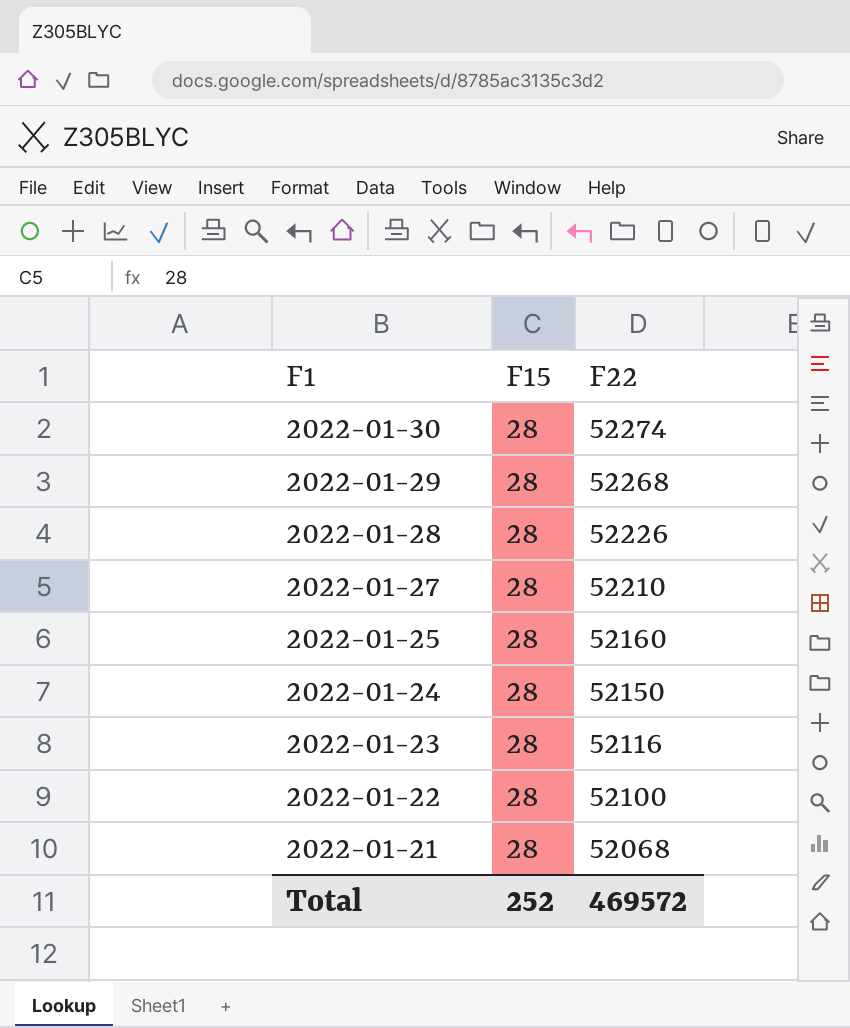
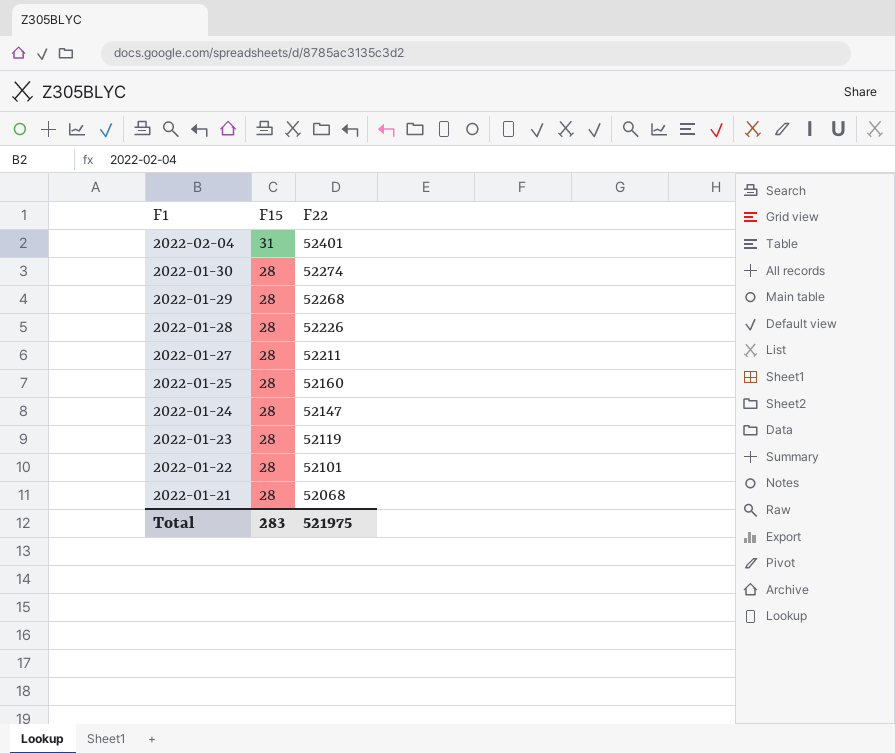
row 2022-02-04: none -> 31 | 52401
2022-01-27 | F22: 52210 -> 52211
2022-01-24 | F22: 52150 -> 52147
2022-01-23 | F22: 52116 -> 52119
2022-01-22 | F22: 52100 -> 52101
Total | F15: 252 -> 283
Total | F22: 469572 -> 521975

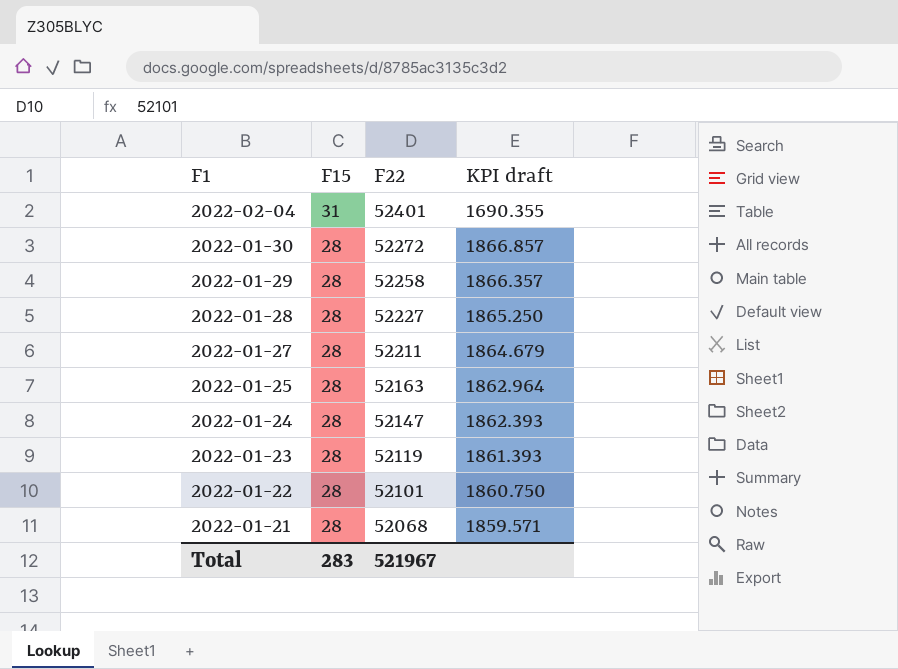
column KPI draft | formula: none -> [F22] / [F15]
2022-01-30 | F22: 52274 -> 52272
2022-01-29 | F22: 52268 -> 52258
2022-01-28 | F22: 52226 -> 52227
2022-01-25 | F22: 52160 -> 52163
Total | F22: 521975 -> 521967

